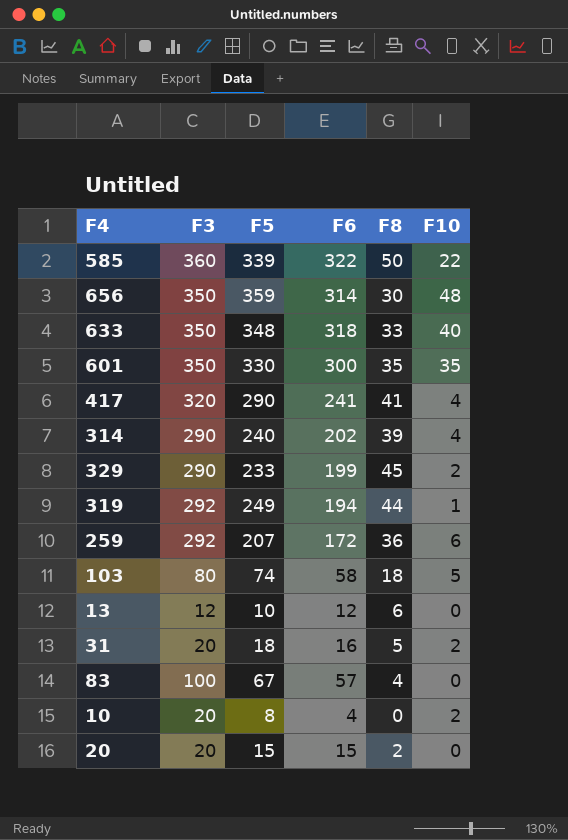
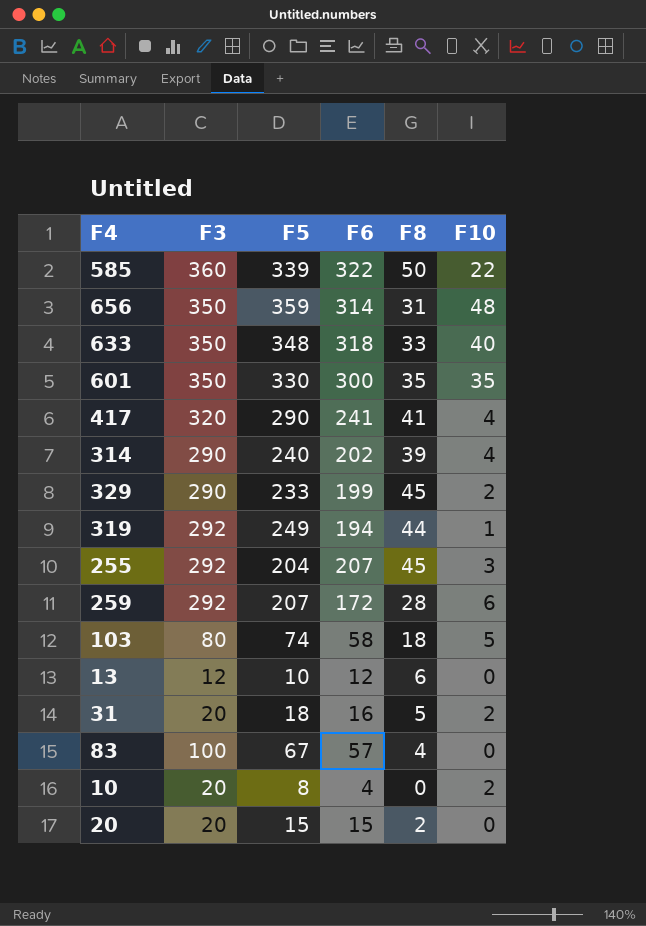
656 | F8: 30 -> 31
row 255: none -> 292 | 204 | 207 | 45 | 3
259 | F8: 36 -> 28

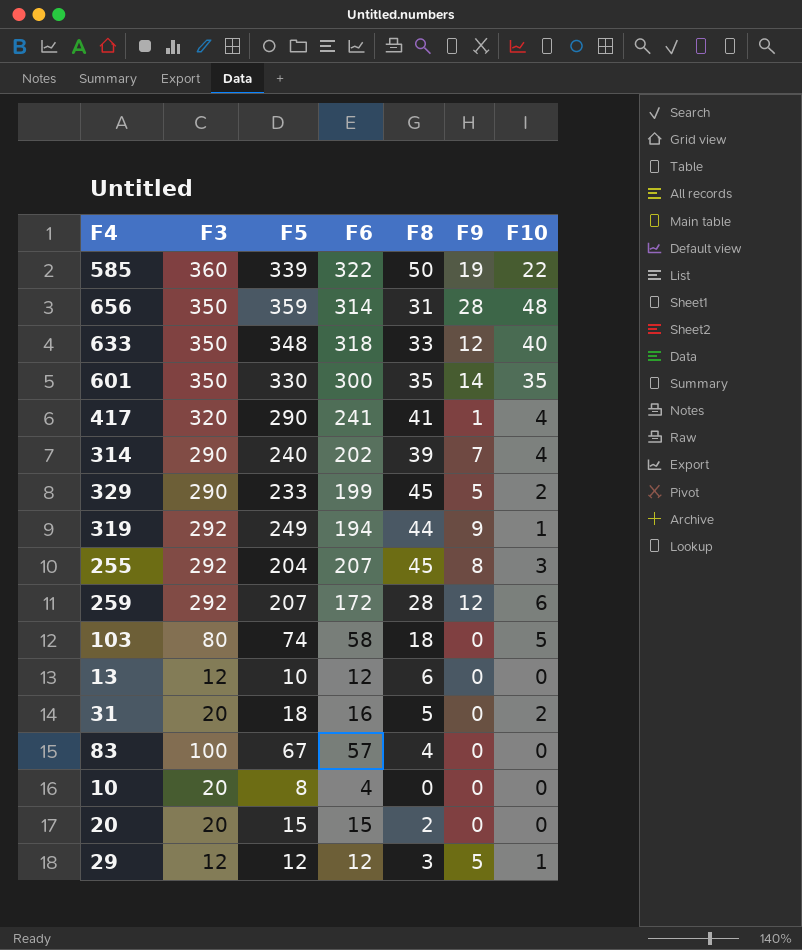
column F9 | position: none -> 6
10 | F10: 2 -> 0
row 29: none -> 12 | 12 | 12 | 3 | 5 | 1

